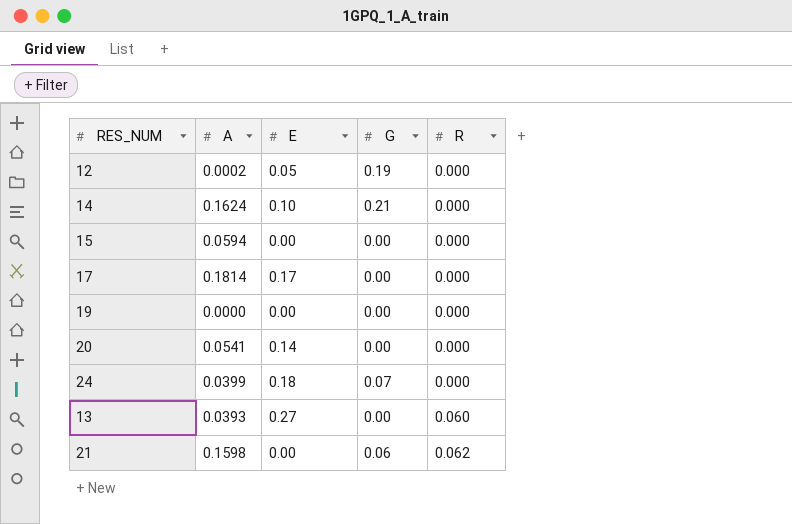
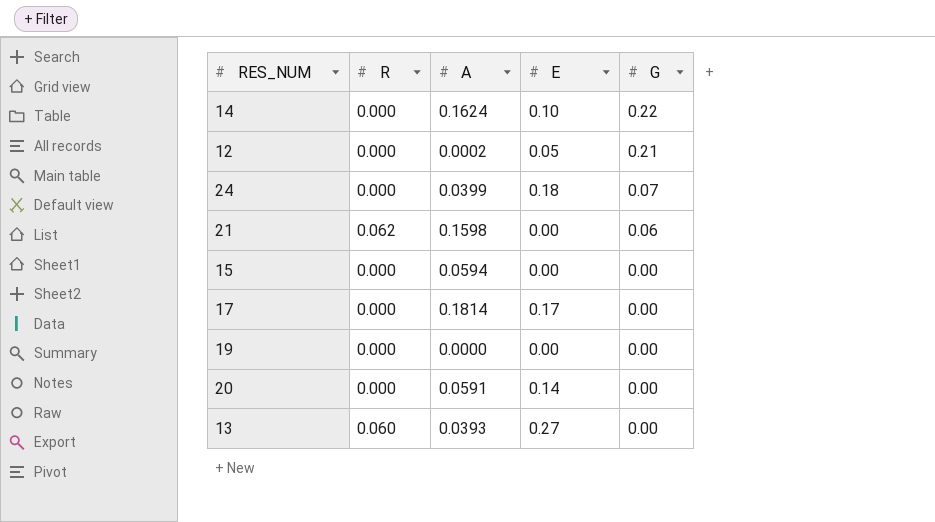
row order: R ascending -> G descending
column R | position: 5 -> 2
14 | G: 0.21 -> 0.22
12 | G: 0.19 -> 0.21
20 | A: 0.0541 -> 0.0591

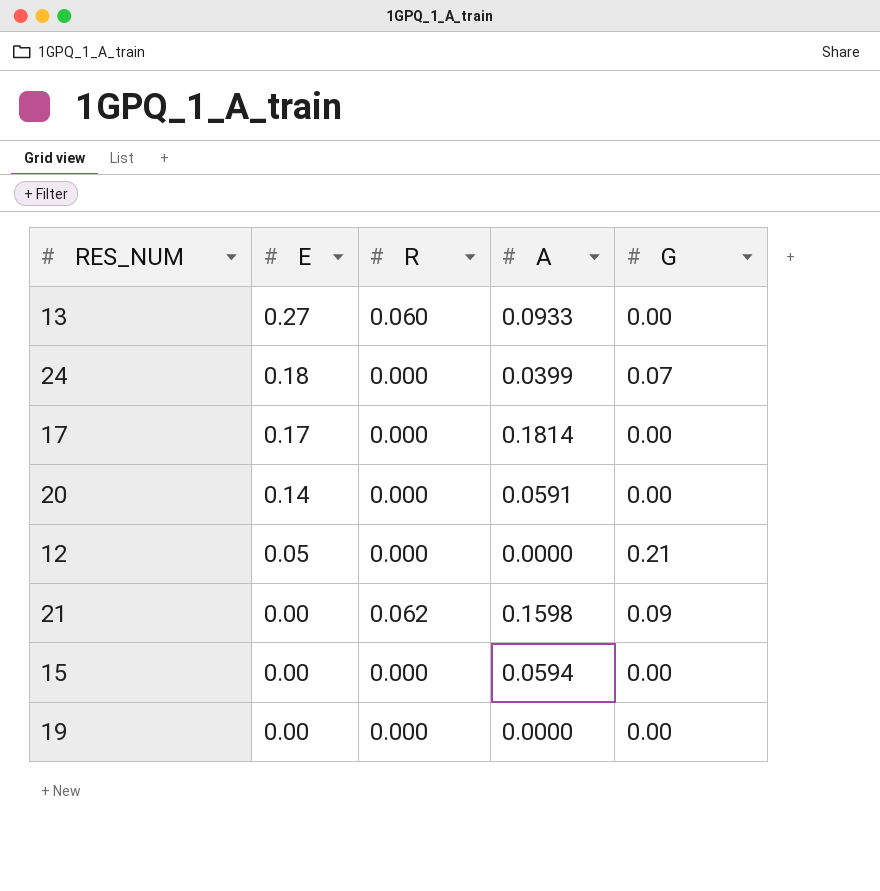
row order: G descending -> E descending
column E | position: 4 -> 2
row 14: 0.000 | 0.1624 | 0.10 | 0.22 -> none
13 | A: 0.0393 -> 0.0933
12 | A: 0.0002 -> 0.0000
21 | G: 0.06 -> 0.09

